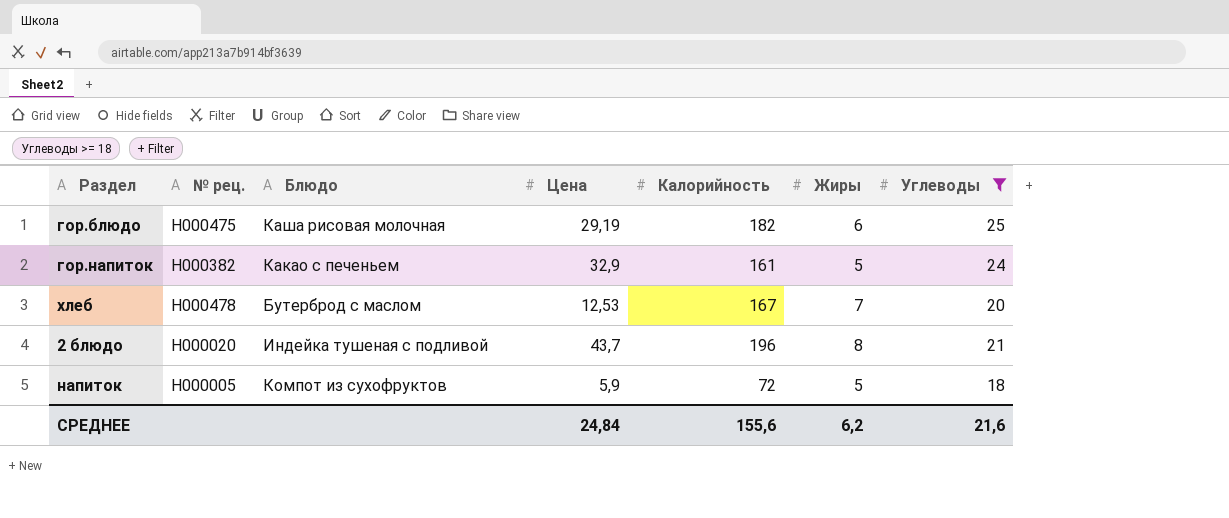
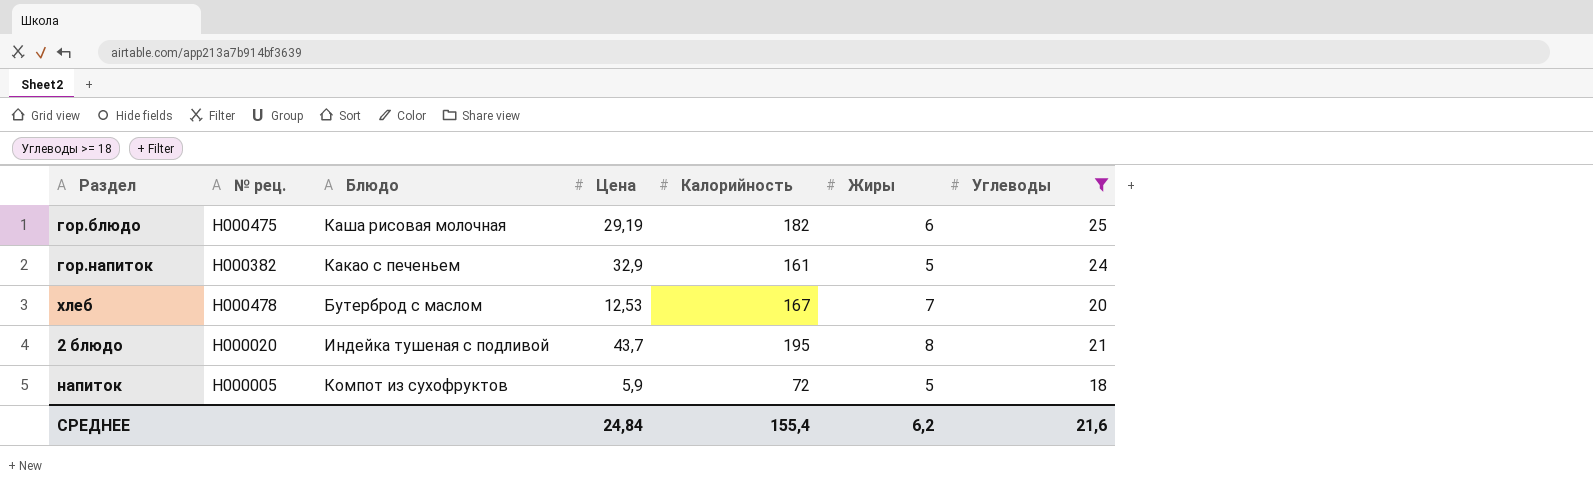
2 блюдо | Калорийность: 196 -> 195
СРЕДНЕЕ | Калорийность: 155,6 -> 155,4

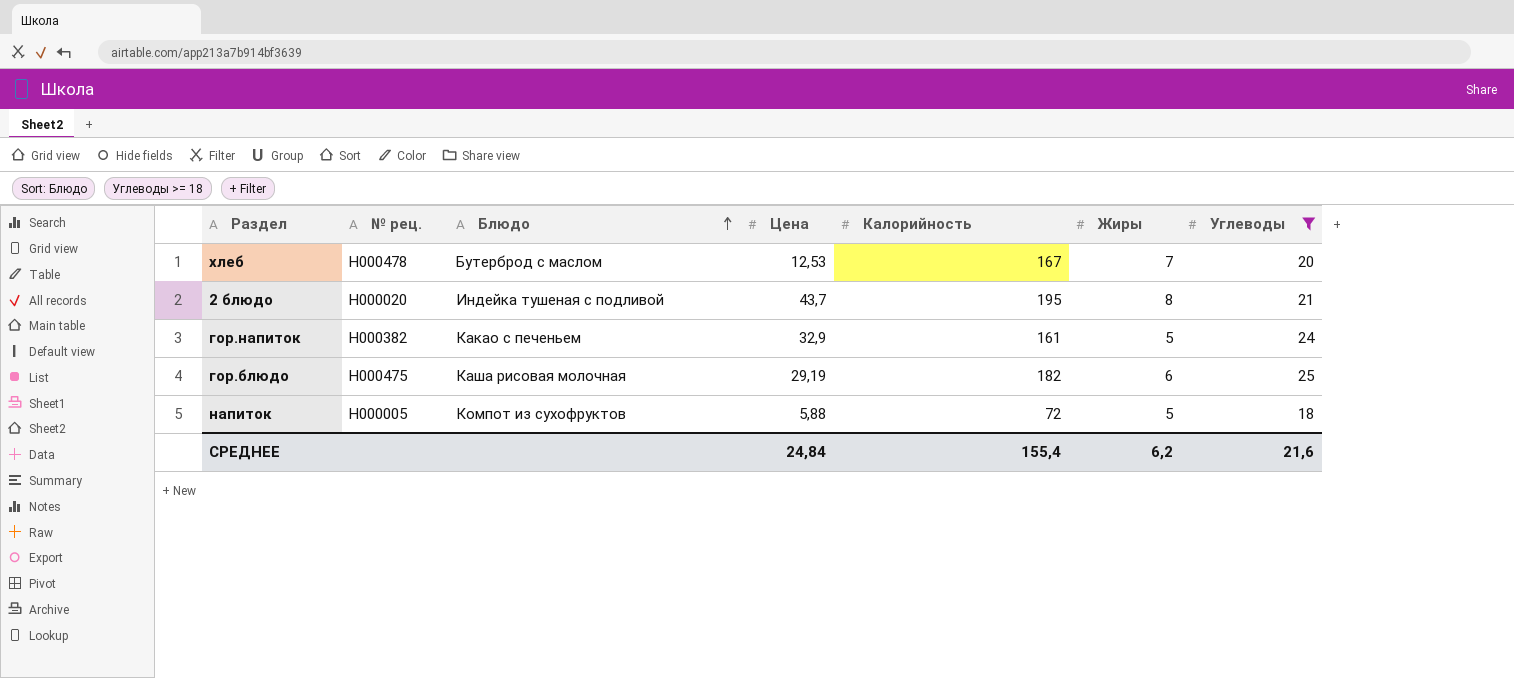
row order: none -> Блюдо ascending
напиток | Цена: 5,9 -> 5,88

